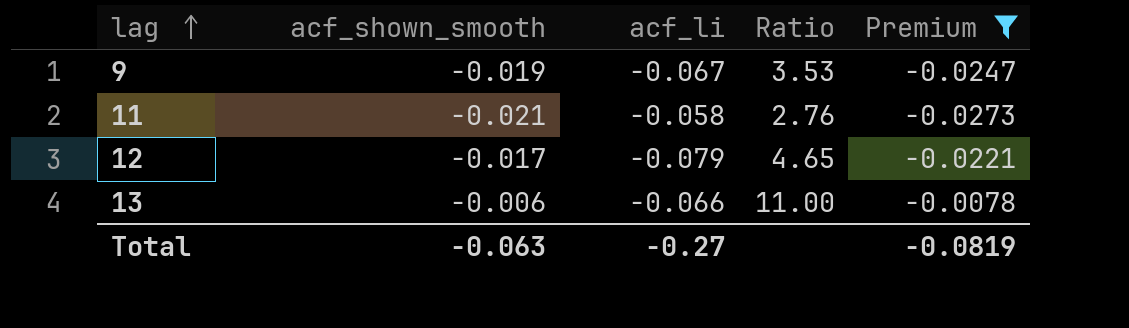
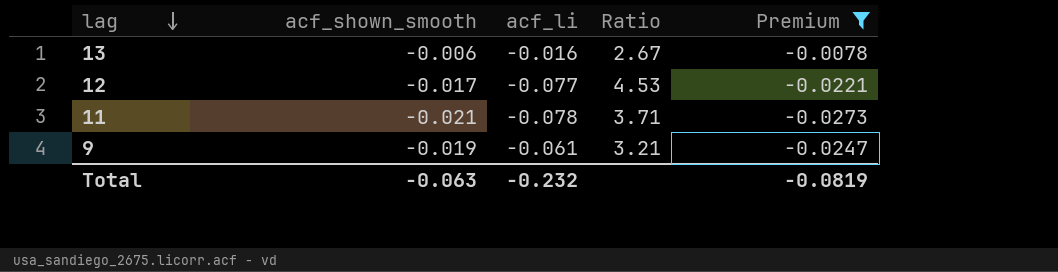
row order: lag ascending -> lag descending
13 | acf_li: -0.066 -> -0.016
13 | Ratio: 11.00 -> 2.67
12 | acf_li: -0.079 -> -0.077
12 | Ratio: 4.65 -> 4.53
11 | acf_li: -0.058 -> -0.078
11 | Ratio: 2.76 -> 3.71
9 | acf_li: -0.067 -> -0.061
9 | Ratio: 3.53 -> 3.21
Total | acf_li: -0.27 -> -0.232

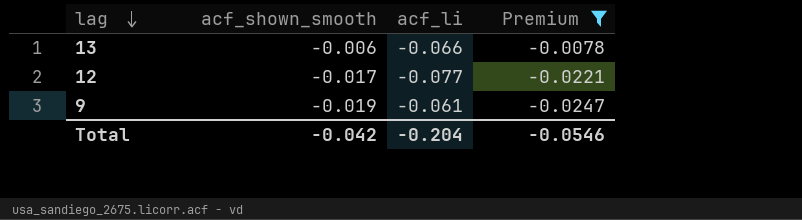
column Ratio | formula: [acf_li] / [acf_shown_smooth] -> none
row 11: -0.021 | -0.078 | 3.71 | -0.0273 -> none
13 | acf_li: -0.016 -> -0.066
Total | acf_shown_smooth: -0.063 -> -0.042
Total | acf_li: -0.232 -> -0.204
Total | Premium: -0.0819 -> -0.0546

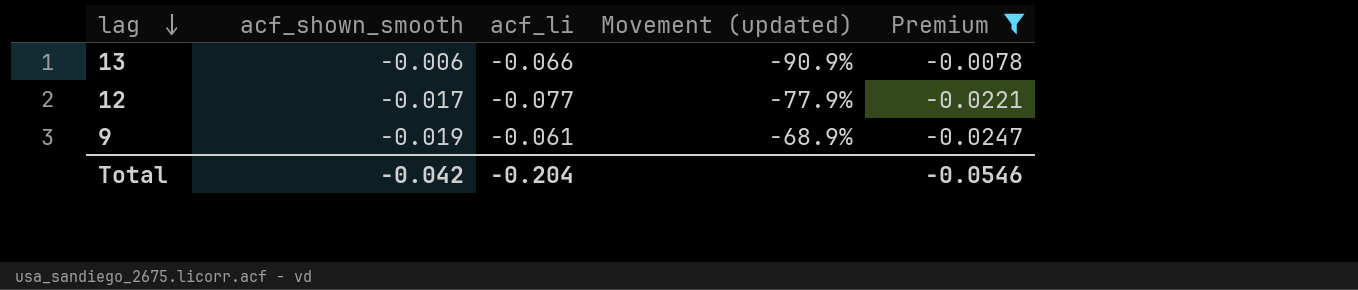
column Movement (updated) | formula: none -> ([acf_shown_smooth] - [acf_li]) / [acf_li]

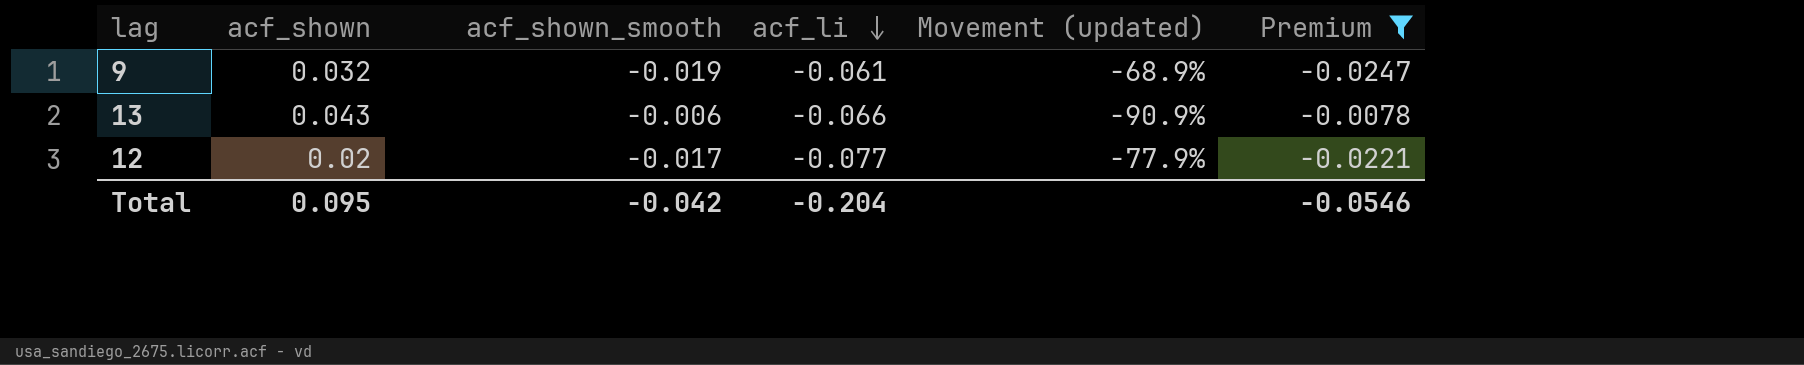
row order: lag descending -> acf_li descending
column acf_shown | position: none -> 2

